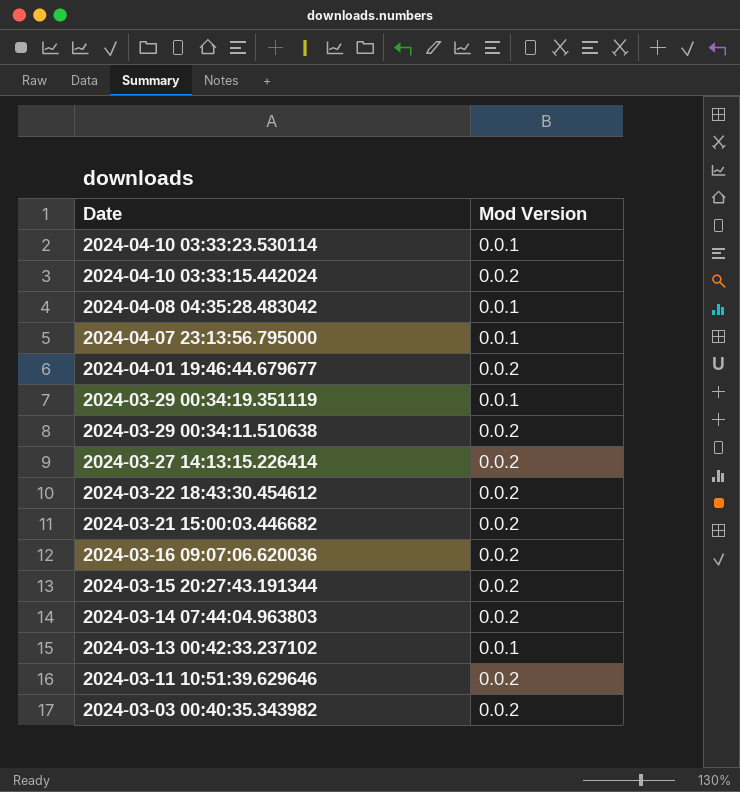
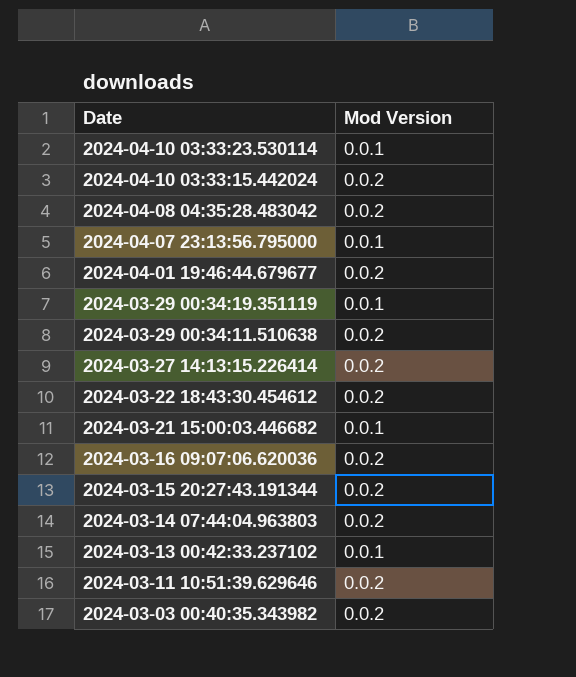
2024-04-08 04:35:28.483042 | Mod Version: 0.0.1 -> 0.0.2
2024-03-21 15:00:03.446682 | Mod Version: 0.0.2 -> 0.0.1

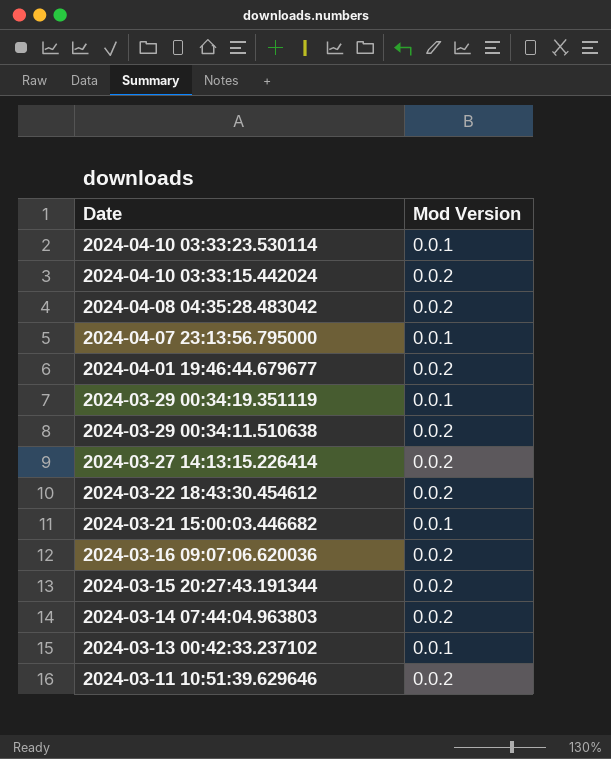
row 2024-03-03 00:40:35.343982: 0.0.2 -> none

